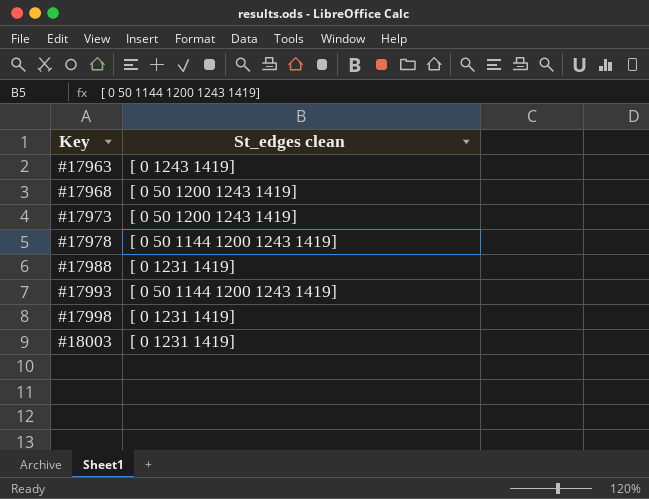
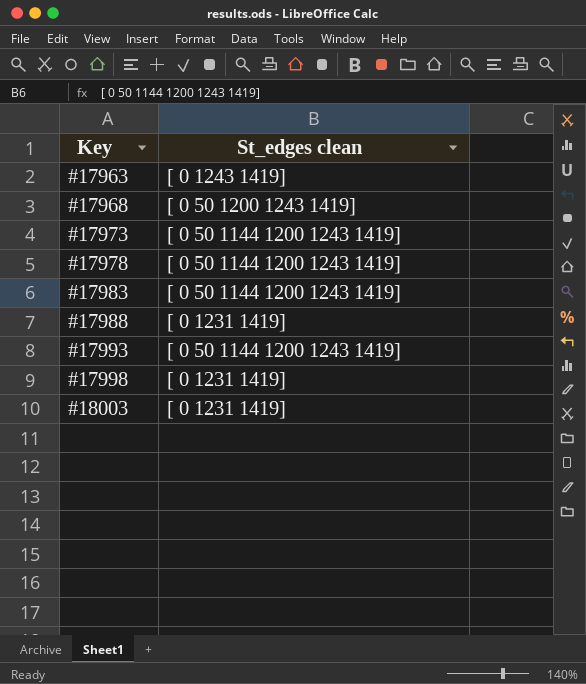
#17973 | St_edges clean: [ 0 50 1200 1243 1419] -> [ 0 50 1144 1200 1243 1419]
row #17983: none -> [ 0 50 1144 1200 1243 1419]

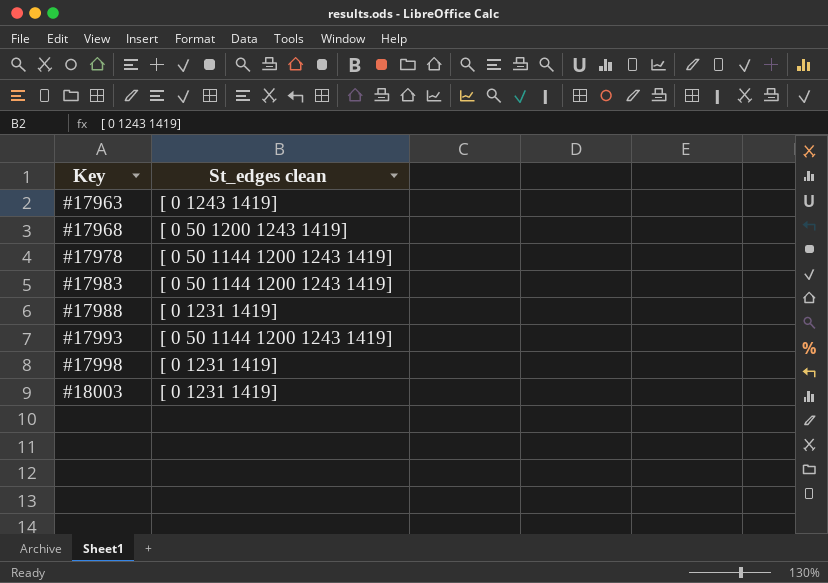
row #17973: [ 0 50 1144 1200 1243 1419] -> none

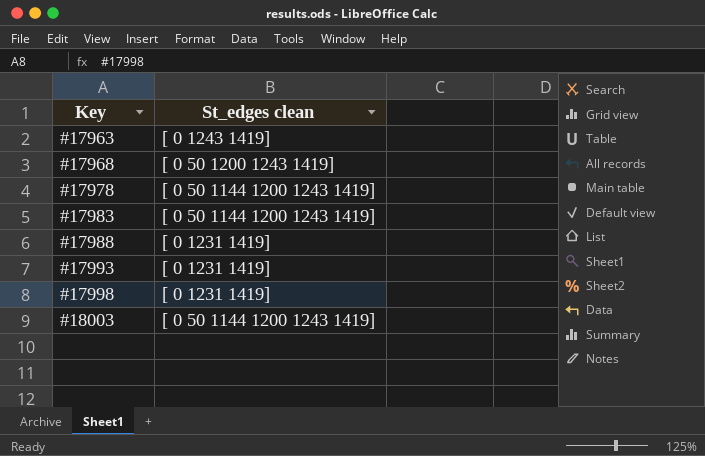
#17993 | St_edges clean: [ 0 50 1144 1200 1243 1419] -> [ 0 1231 1419]
#18003 | St_edges clean: [ 0 1231 1419] -> [ 0 50 1144 1200 1243 1419]

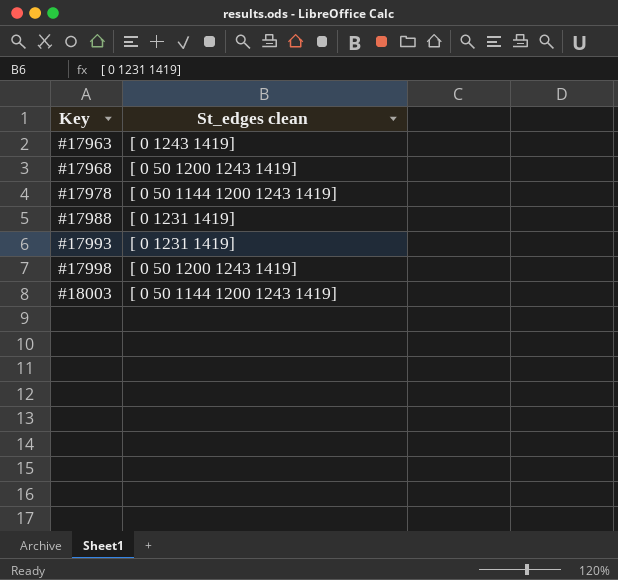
row #17983: [ 0 50 1144 1200 1243 1419] -> none
#17998 | St_edges clean: [ 0 1231 1419] -> [ 0 50 1200 1243 1419]

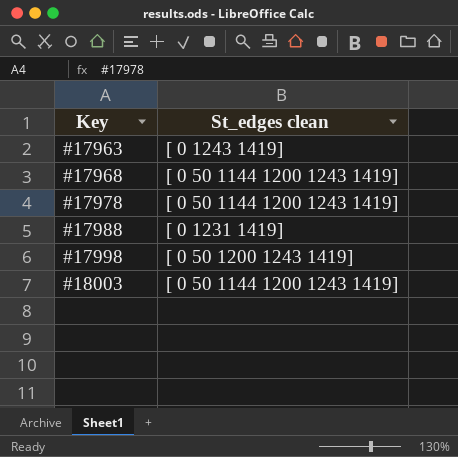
row #17993: [ 0 1231 1419] -> none
#17968 | St_edges clean: [ 0 50 1200 1243 1419] -> [ 0 50 1144 1200 1243 1419]

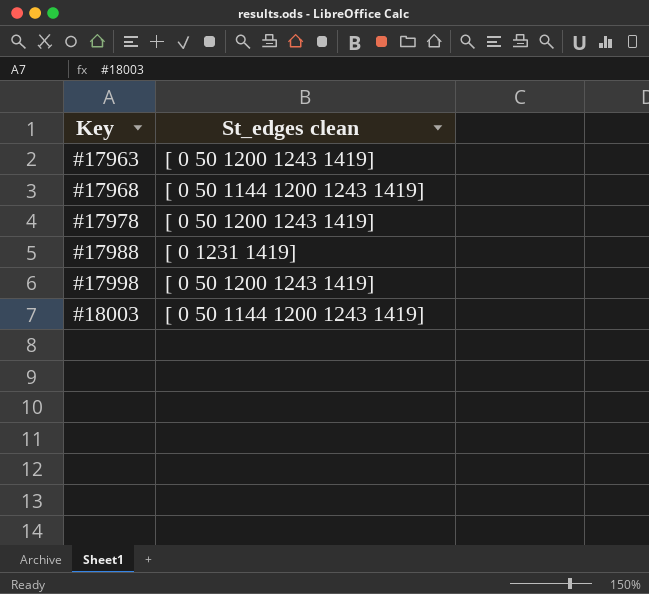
#17963 | St_edges clean: [ 0 1243 1419] -> [ 0 50 1200 1243 1419]
#17978 | St_edges clean: [ 0 50 1144 1200 1243 1419] -> [ 0 50 1200 1243 1419]

